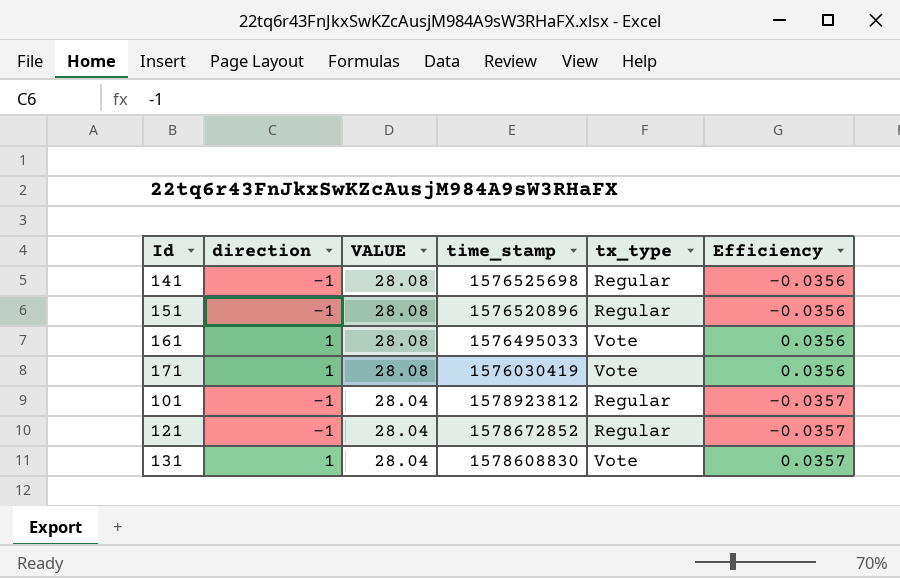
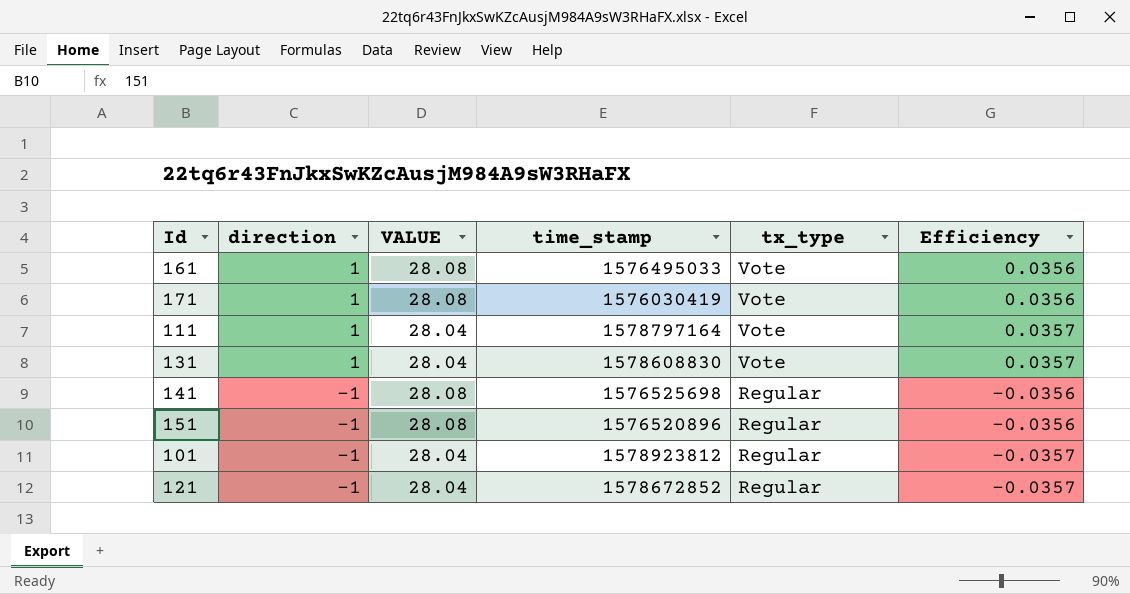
row order: VALUE descending -> direction descending
row 111: none -> 1 | 28.04 | 1578797164 | Vote | 0.0357

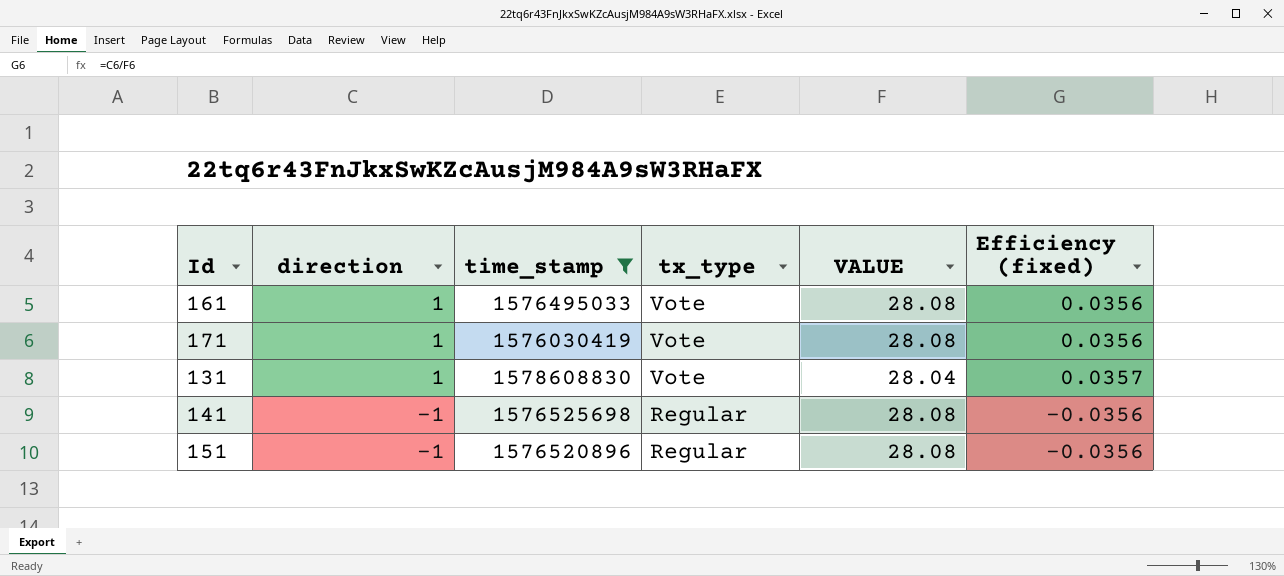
filter: none -> time_stamp <= 1578608830
column VALUE | position: 3 -> 5
column name: Efficiency -> Efficiency (fixed)

